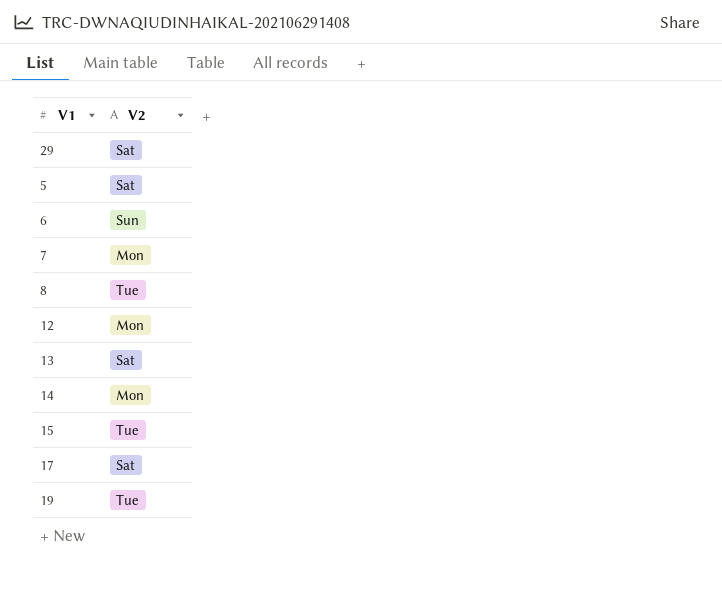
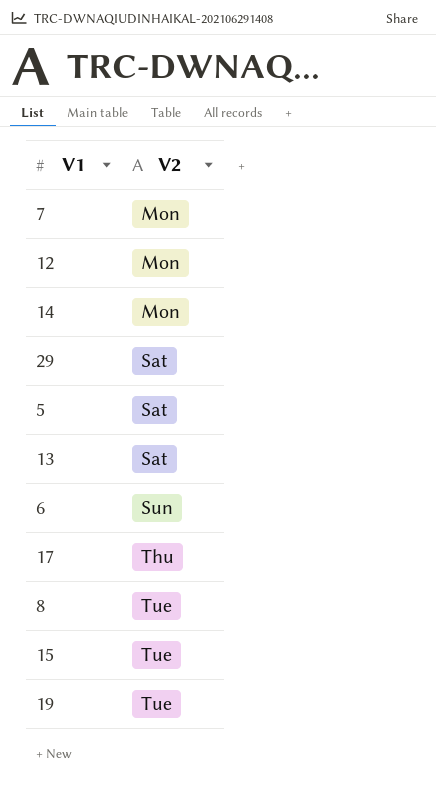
row order: none -> V2 ascending
17 | V2: Sat -> Thu

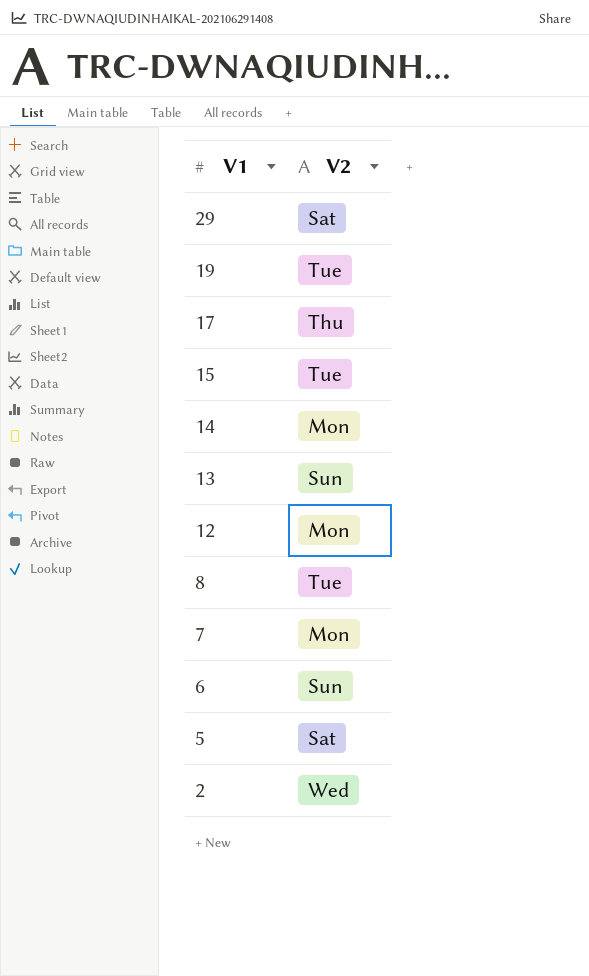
row order: V2 ascending -> V1 descending
13 | V2: Sat -> Sun
row 2: none -> Wed

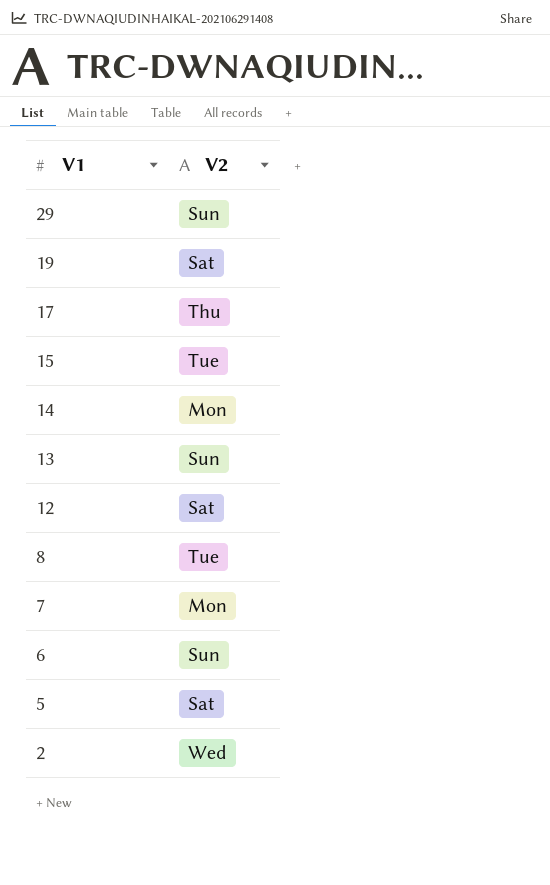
29 | V2: Sat -> Sun
19 | V2: Tue -> Sat
12 | V2: Mon -> Sat

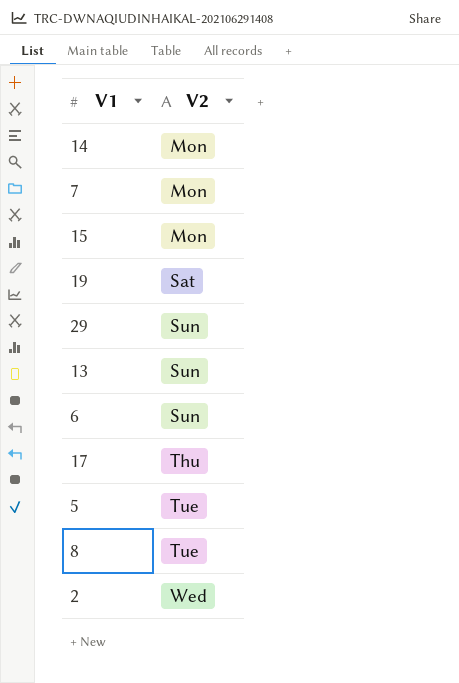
row order: V1 descending -> V2 ascending
row 12: Sat -> none
15 | V2: Tue -> Mon
5 | V2: Sat -> Tue

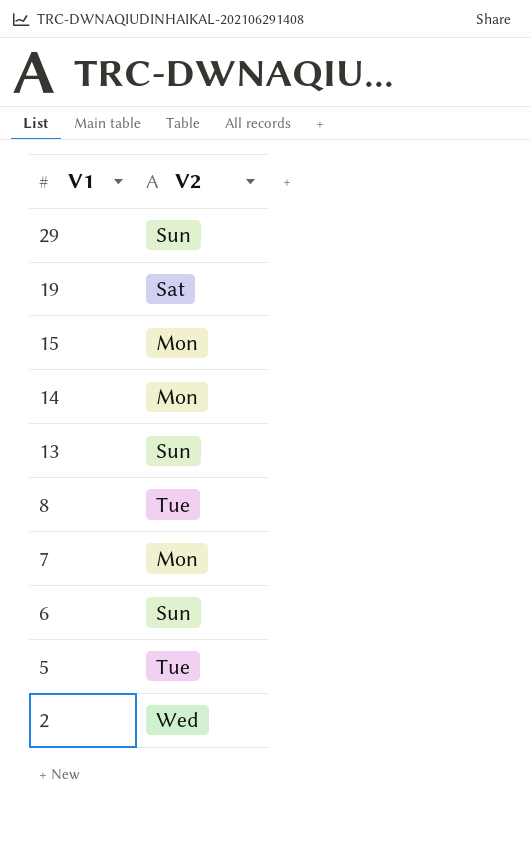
row order: V2 ascending -> V1 descending
row 17: Thu -> none

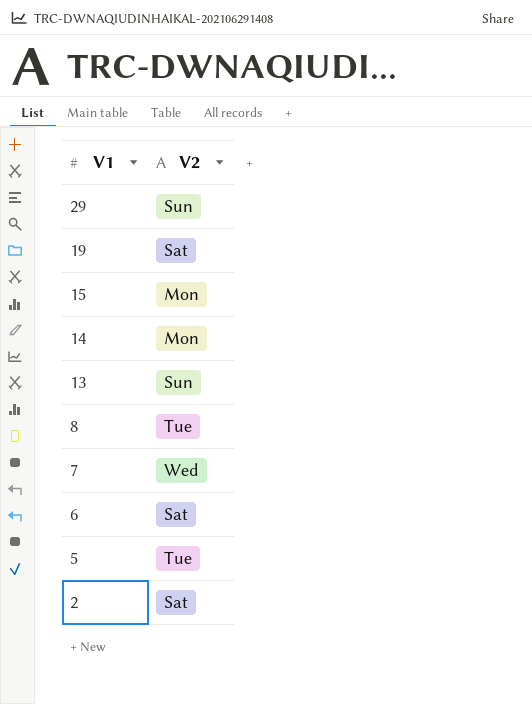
7 | V2: Mon -> Wed
6 | V2: Sun -> Sat
2 | V2: Wed -> Sat

